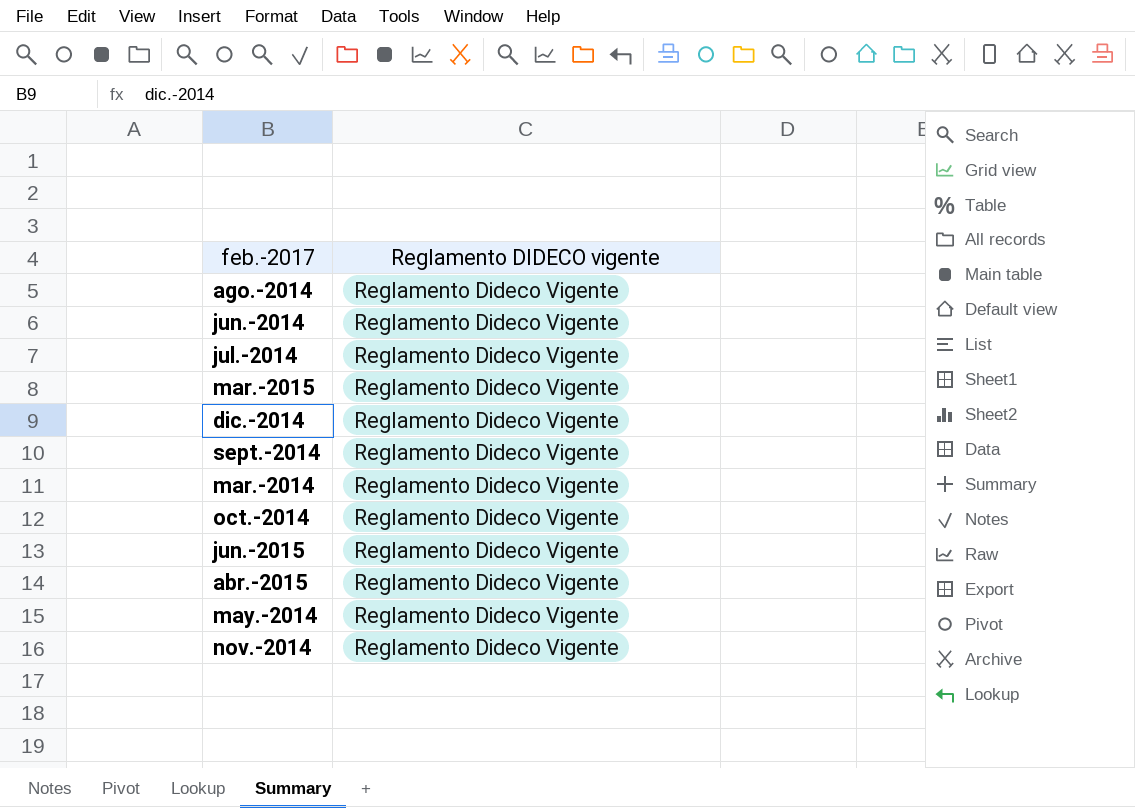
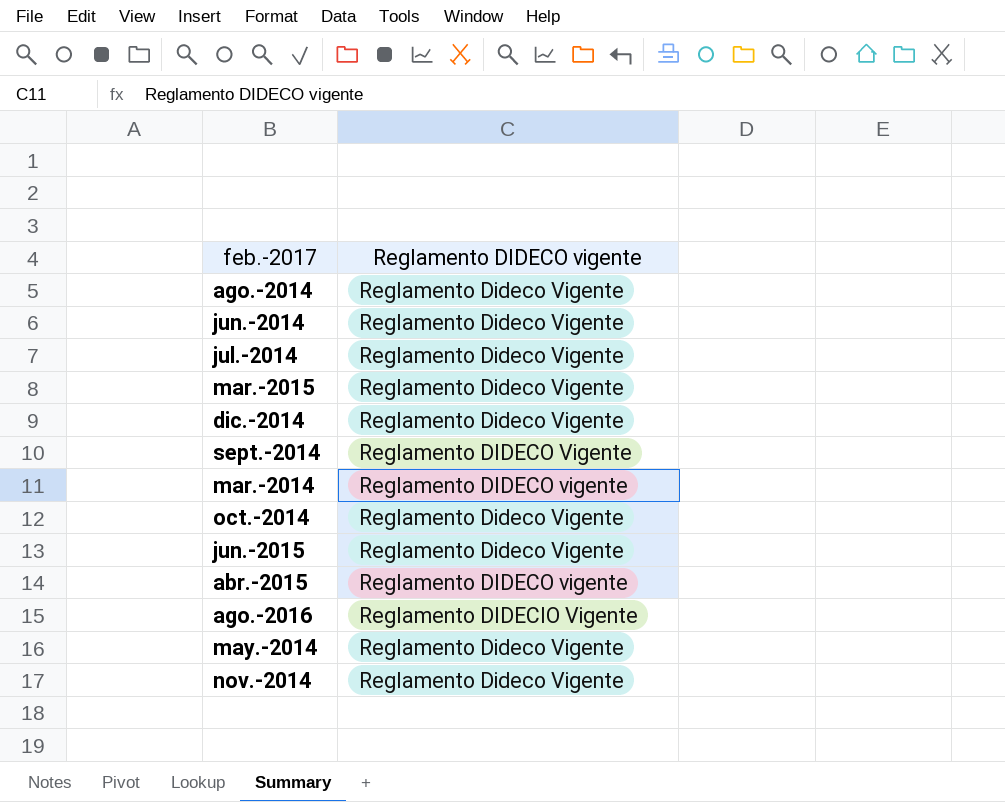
sept.-2014 | Reglamento DIDECO vigente: Reglamento Dideco Vigente -> Reglamento DIDECO Vigente
mar.-2014 | Reglamento DIDECO vigente: Reglamento Dideco Vigente -> Reglamento DIDECO vigente
abr.-2015 | Reglamento DIDECO vigente: Reglamento Dideco Vigente -> Reglamento DIDECO vigente
row ago.-2016: none -> Reglamento DIDECIO Vigente

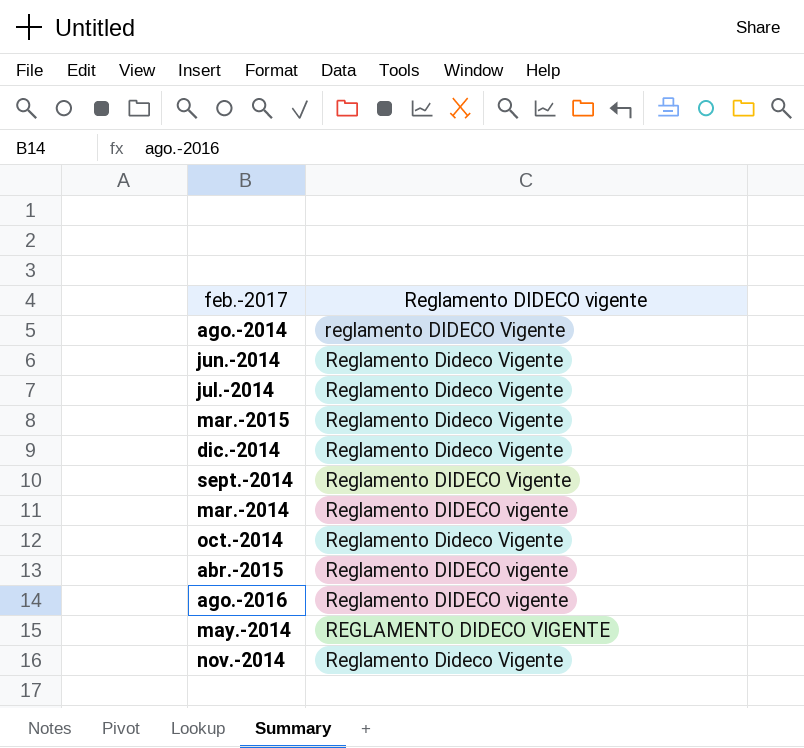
row jun.-2015: Reglamento Dideco Vigente -> none
ago.-2014 | Reglamento DIDECO vigente: Reglamento Dideco Vigente -> reglamento DIDECO Vigente
ago.-2016 | Reglamento DIDECO vigente: Reglamento DIDECIO Vigente -> Reglamento DIDECO vigente
may.-2014 | Reglamento DIDECO vigente: Reglamento Dideco Vigente -> REGLAMENTO DIDECO VIGENTE

